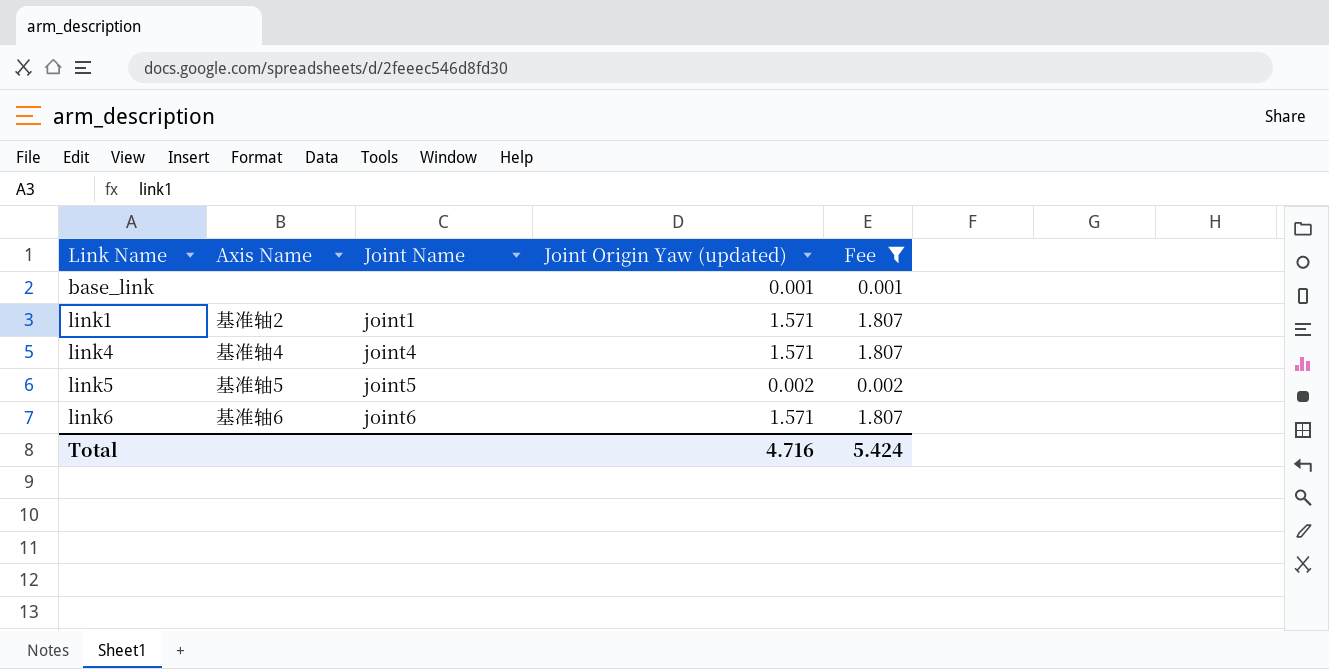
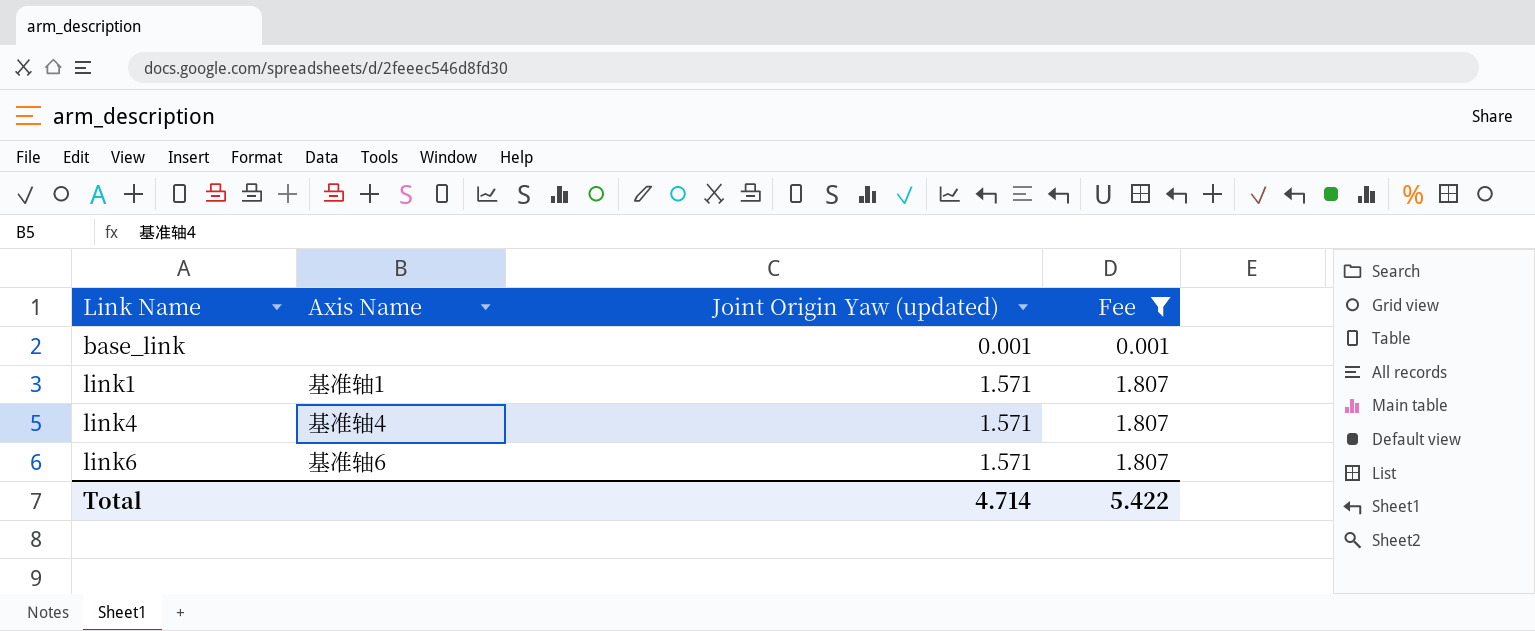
column Joint Name | position: 3 -> none
row link5: 基准轴5 | joint5 | 0.002 | 0.002 -> none
link1 | Axis Name: 基准轴2 -> 基准轴1
Total | Joint Origin Yaw (updated): 4.716 -> 4.714
Total | Fee: 5.424 -> 5.422

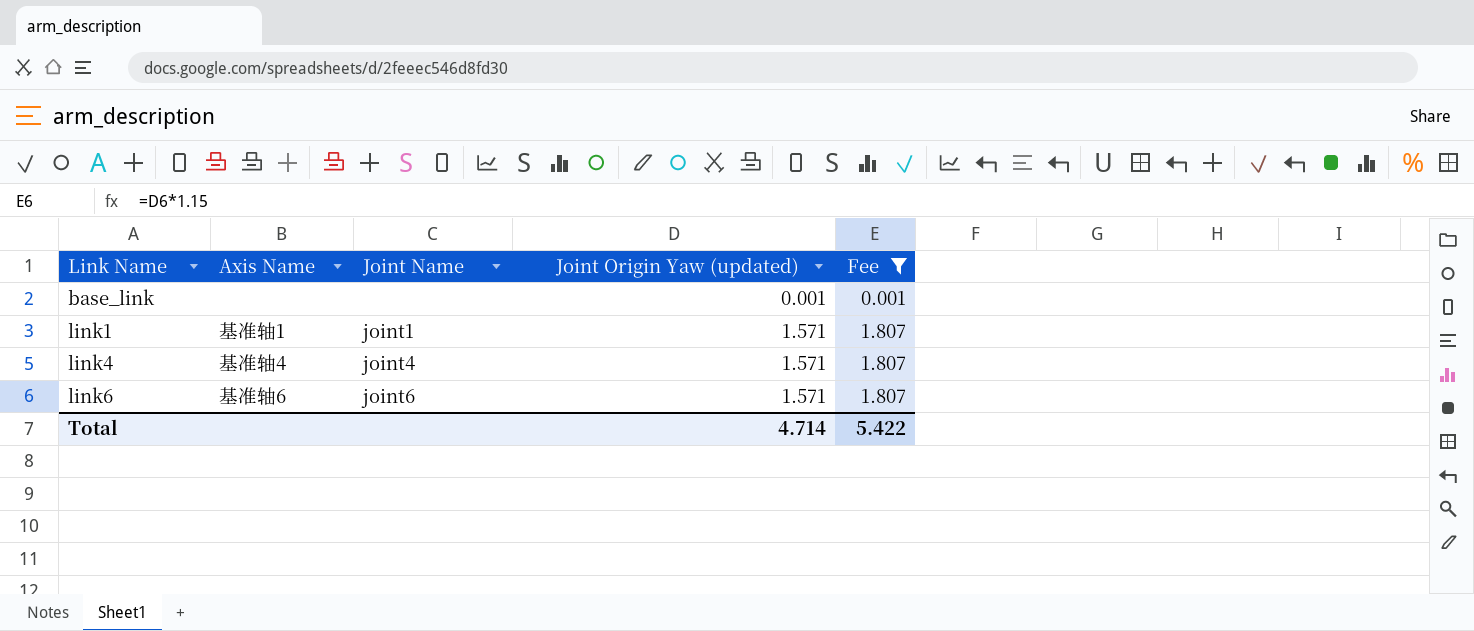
column Joint Name | position: none -> 3

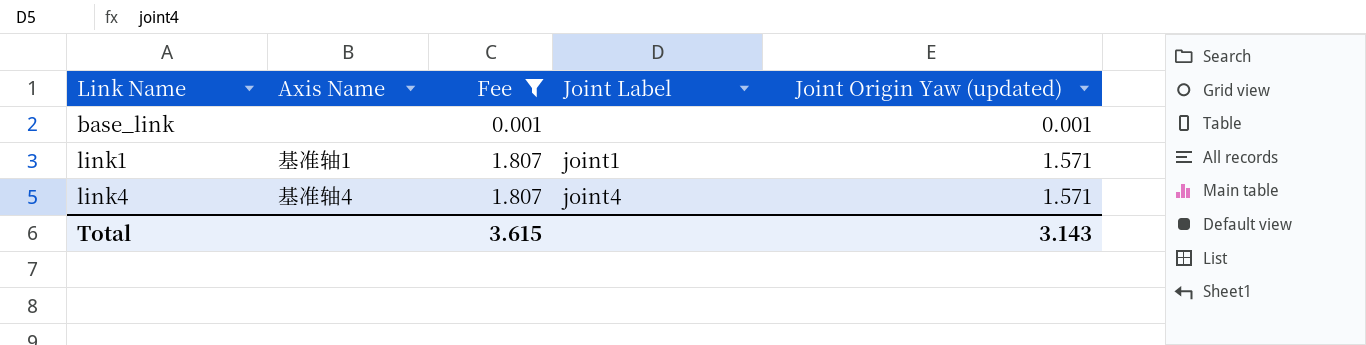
column Fee | position: 5 -> 3
column name: Joint Name -> Joint Label
row link6: 基准轴6 | joint6 | 1.571 | 1.807 -> none
Total | Fee: 5.422 -> 3.615
Total | Joint Origin Yaw (updated): 4.714 -> 3.143

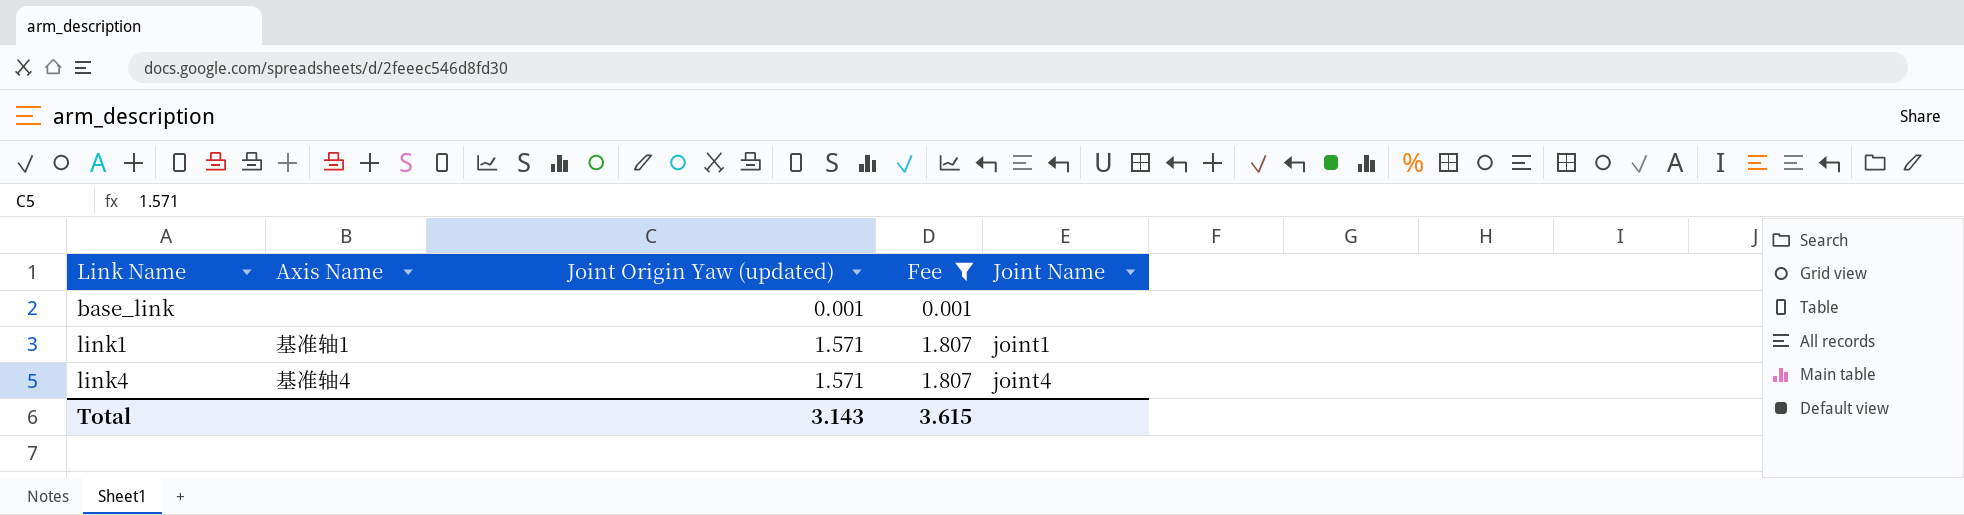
column Joint Origin Yaw (updated) | position: 5 -> 3
column name: Joint Label -> Joint Name

